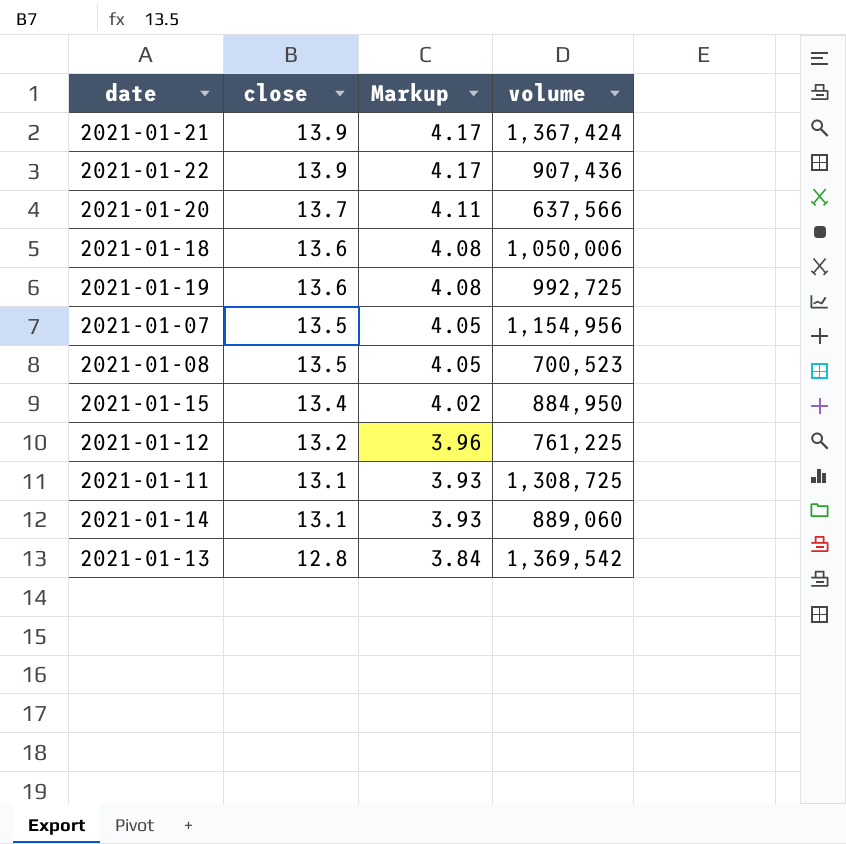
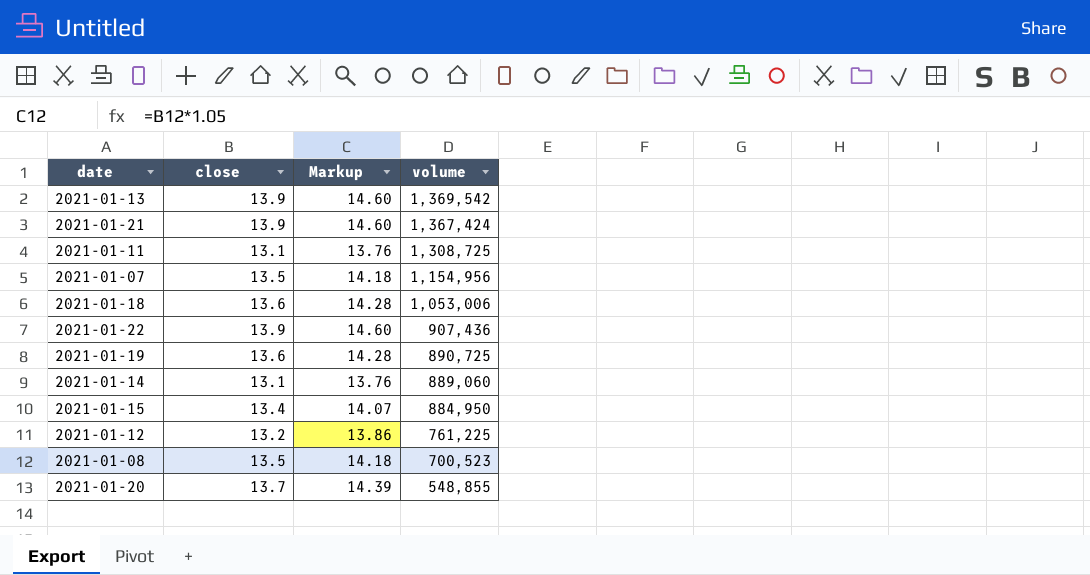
row order: close descending -> volume descending
column Markup | formula: [close] * 0.3 -> [close] * 1.05
2021-01-13 | close: 12.8 -> 13.9
2021-01-18 | volume: 1,050,006 -> 1,053,006
2021-01-19 | volume: 992,725 -> 890,725
2021-01-20 | volume: 637,566 -> 548,855

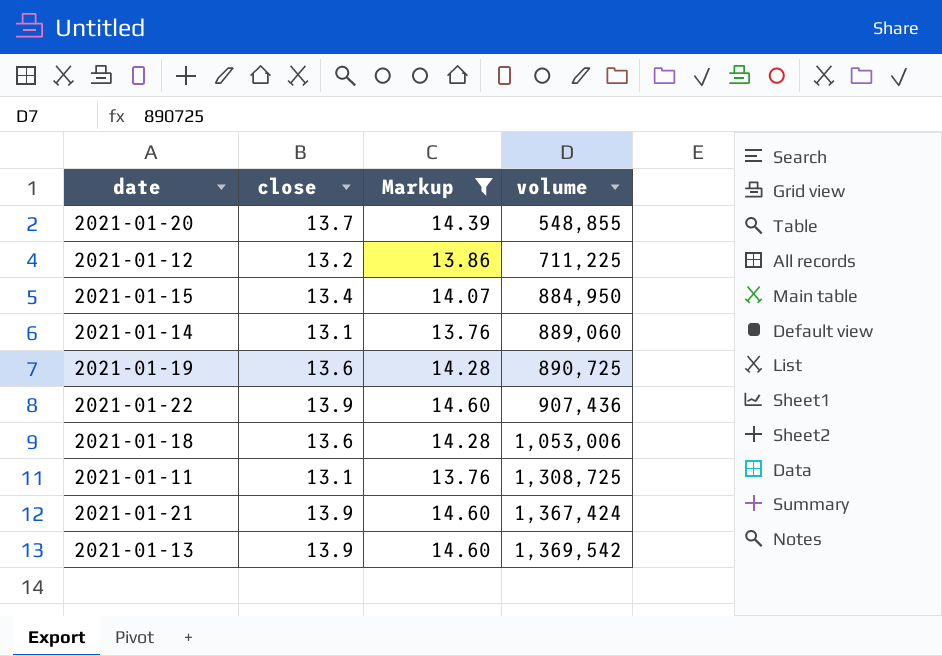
filter: none -> Markup != 14.18
row order: volume descending -> volume ascending
2021-01-12 | volume: 761,225 -> 711,225

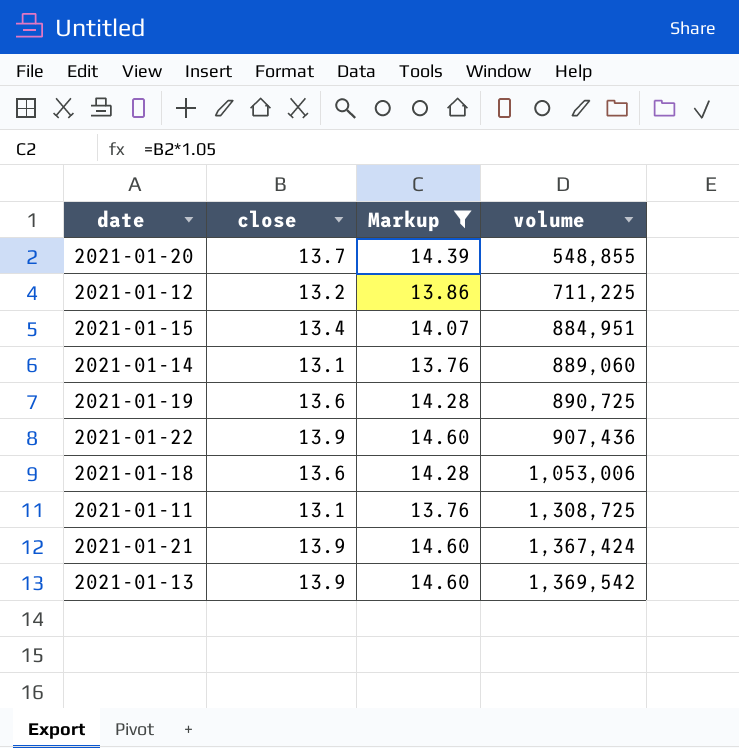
2021-01-15 | volume: 884,950 -> 884,951

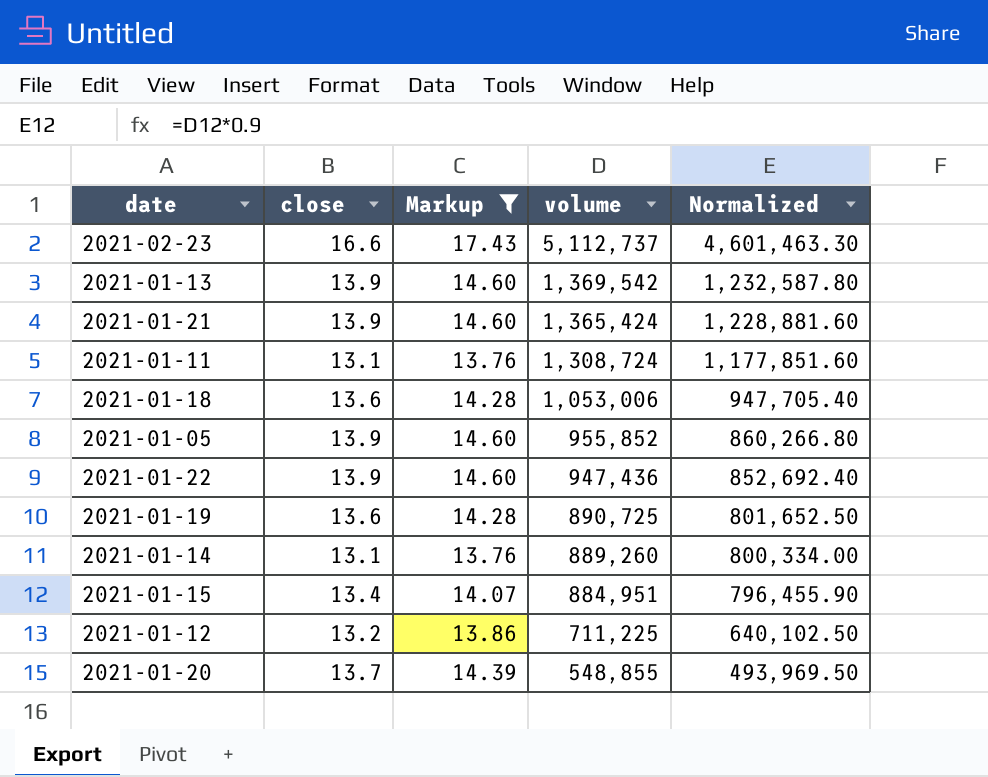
row order: volume ascending -> volume descending
column Normalized | formula: none -> [volume] * 0.9
row 2021-02-23: none -> 16.6 | 17.43 | 5,112,737 | 4,601,463.30
2021-01-21 | volume: 1,367,424 -> 1,365,424
2021-01-11 | volume: 1,308,725 -> 1,308,724
row 2021-01-05: none -> 13.9 | 14.60 | 955,852 | 860,266.80
2021-01-22 | volume: 907,436 -> 947,436
2021-01-14 | volume: 889,060 -> 889,260

